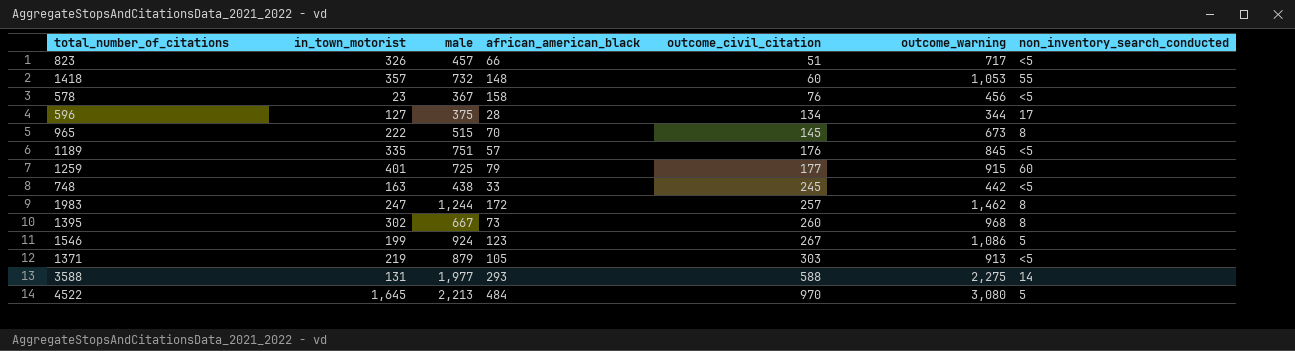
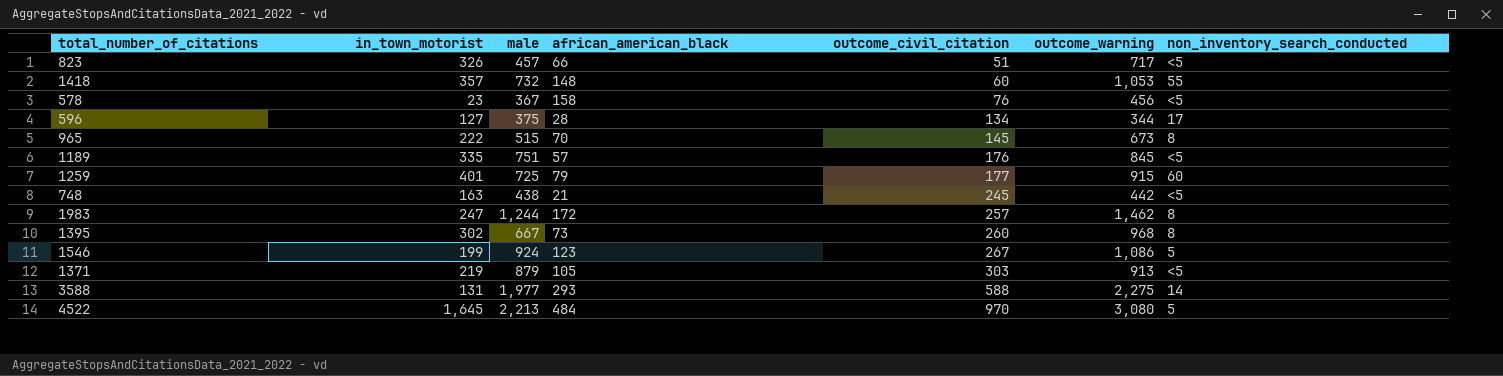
748 | african_american_black: 33 -> 21

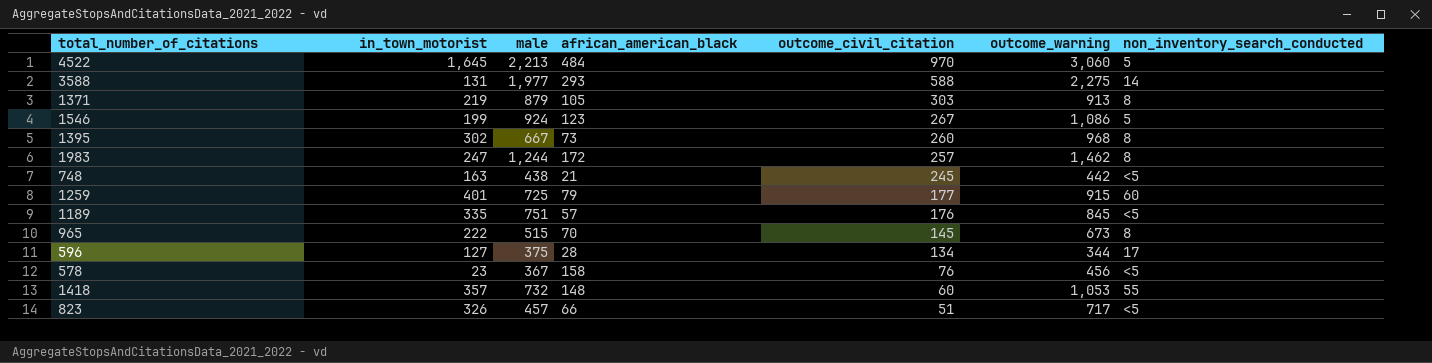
row order: outcome_civil_citation ascending -> outcome_civil_citation descending
4522 | outcome_warning: 3,080 -> 3,060
1371 | non_inventory_search_conducted: <5 -> 8

